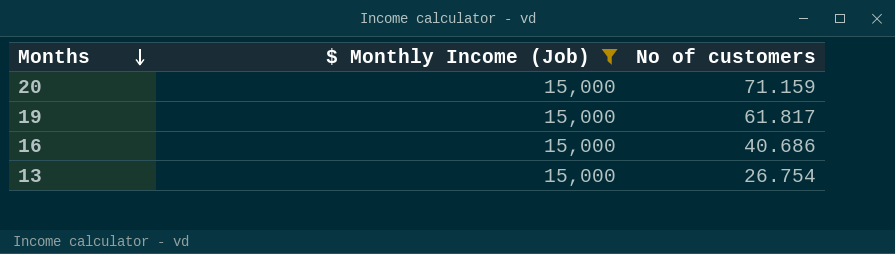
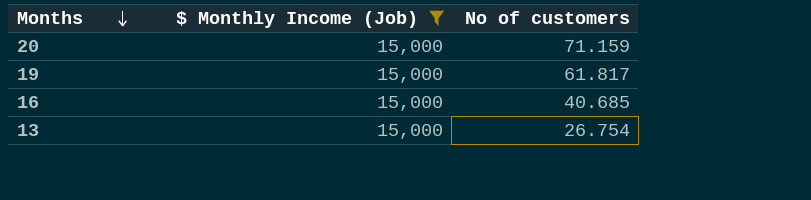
16 | No of customers: 40.686 -> 40.685

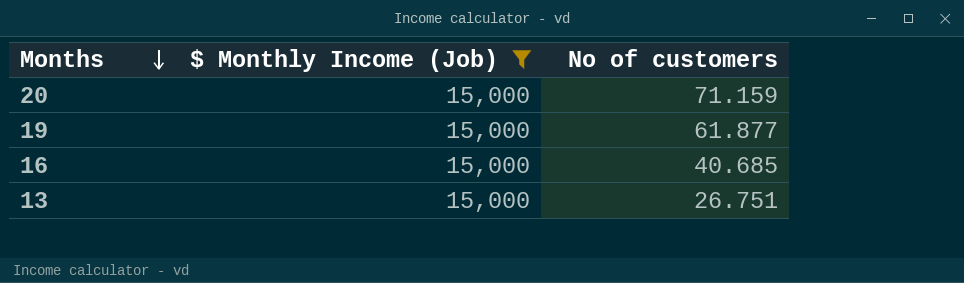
19 | No of customers: 61.817 -> 61.877
13 | No of customers: 26.754 -> 26.751

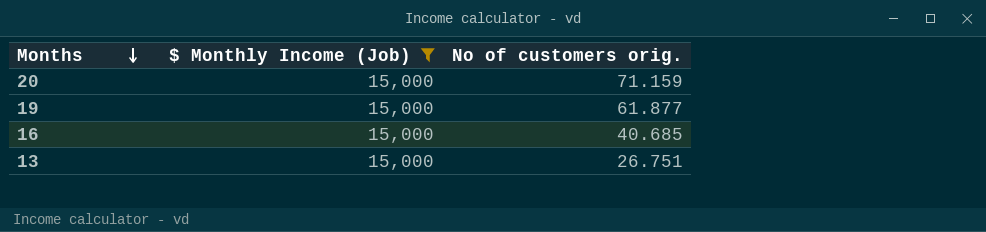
column name: No of customers -> No of customers orig.

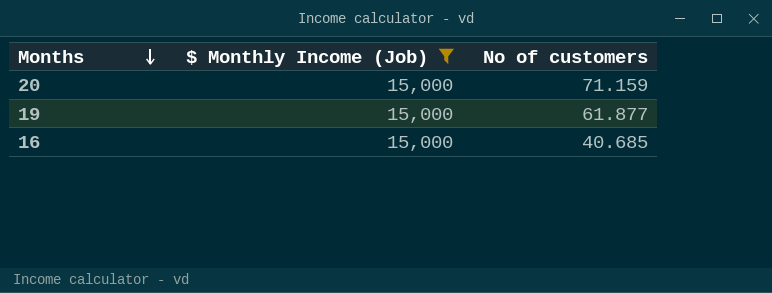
column name: No of customers orig. -> No of customers
row 13: 15,000 | 26.751 -> none

